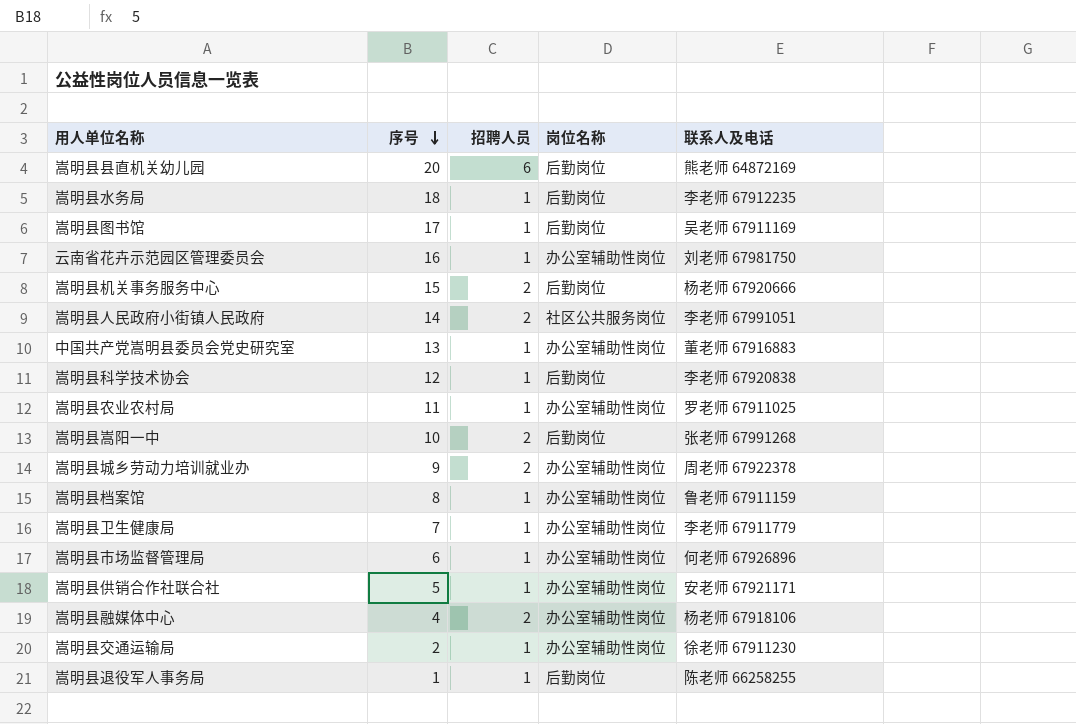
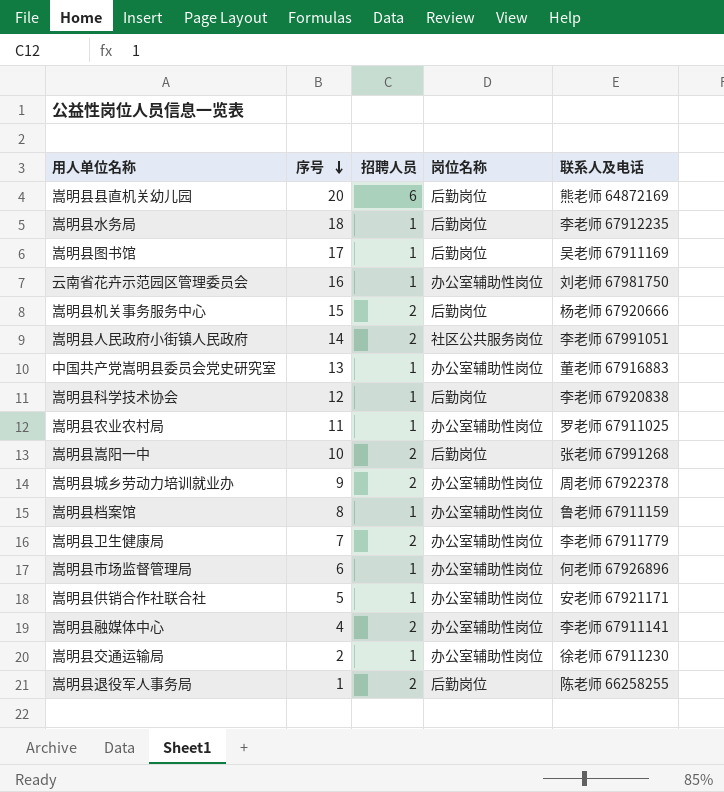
嵩明县卫生健康局 | 招聘人员: 1 -> 2
嵩明县融媒体中心 | 联系人及电话: 杨老师 67918106 -> 李老师 67911141
嵩明县退役军人事务局 | 招聘人员: 1 -> 2

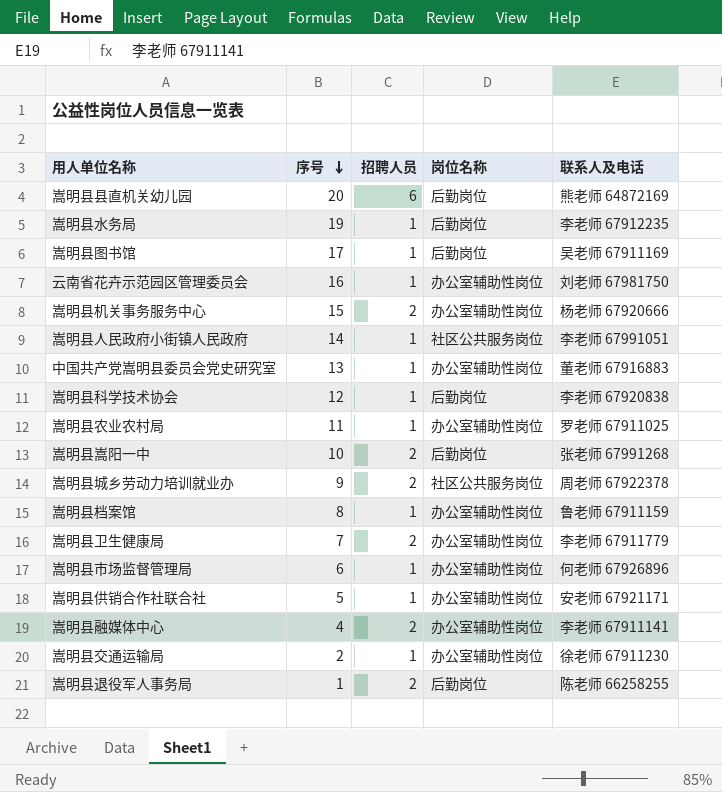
嵩明县水务局 | 序号: 18 -> 19
嵩明县机关事务服务中心 | 岗位名称: 后勤岗位 -> 办公室辅助性岗位
嵩明县人民政府小街镇人民政府 | 招聘人员: 2 -> 1
嵩明县城乡劳动力培训就业办 | 岗位名称: 办公室辅助性岗位 -> 社区公共服务岗位

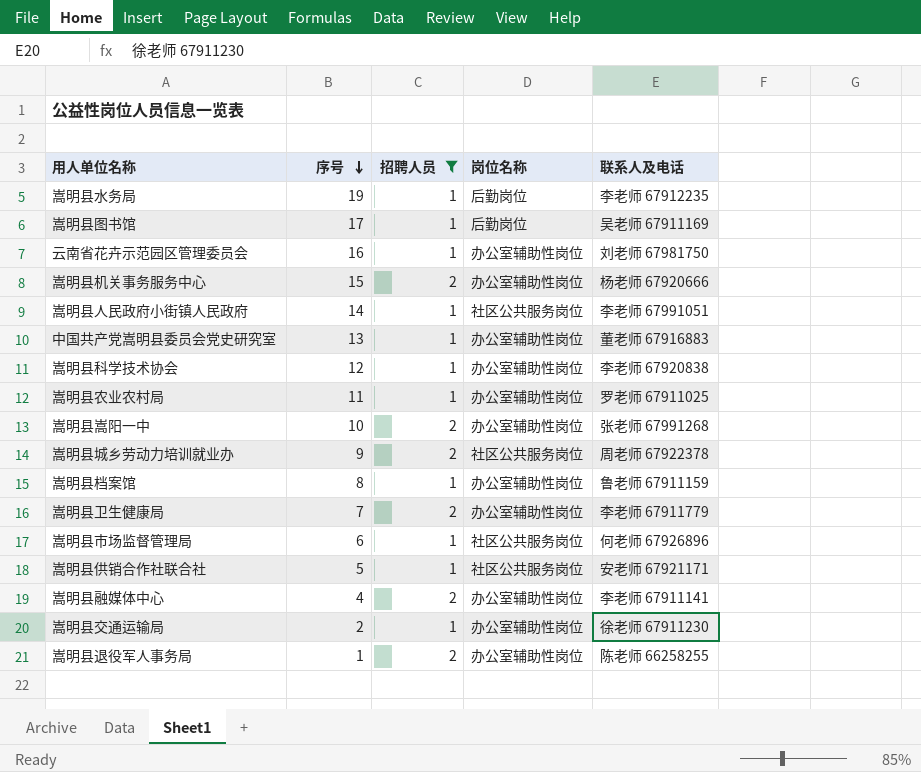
filter: none -> 招聘人员 != 6
嵩明县科学技术协会 | 岗位名称: 后勤岗位 -> 办公室辅助性岗位
嵩明县嵩阳一中 | 岗位名称: 后勤岗位 -> 办公室辅助性岗位
嵩明县市场监督管理局 | 岗位名称: 办公室辅助性岗位 -> 社区公共服务岗位
嵩明县供销合作社联合社 | 岗位名称: 办公室辅助性岗位 -> 社区公共服务岗位
嵩明县退役军人事务局 | 岗位名称: 后勤岗位 -> 办公室辅助性岗位

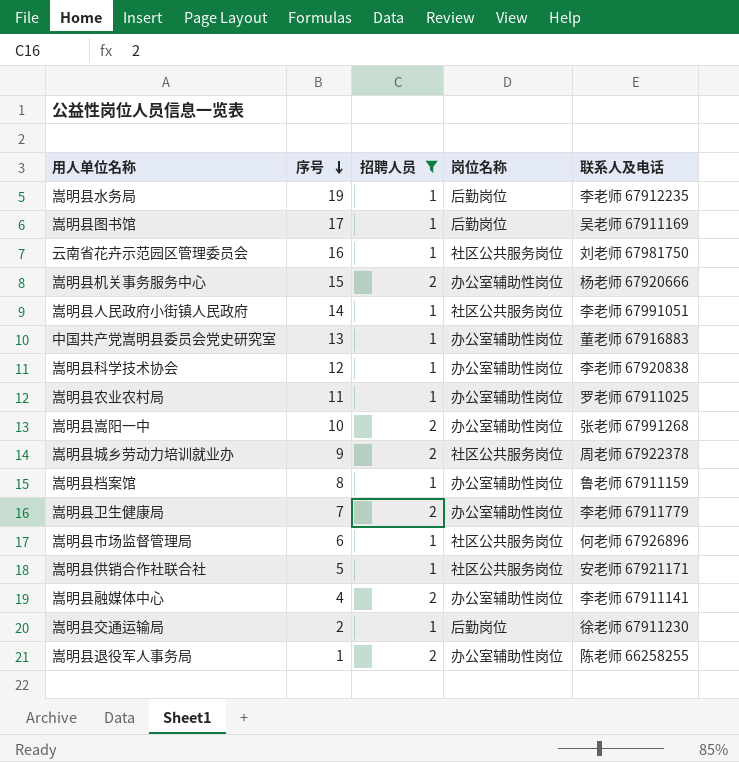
云南省花卉示范园区管理委员会 | 岗位名称: 办公室辅助性岗位 -> 社区公共服务岗位
嵩明县交通运输局 | 岗位名称: 办公室辅助性岗位 -> 后勤岗位

